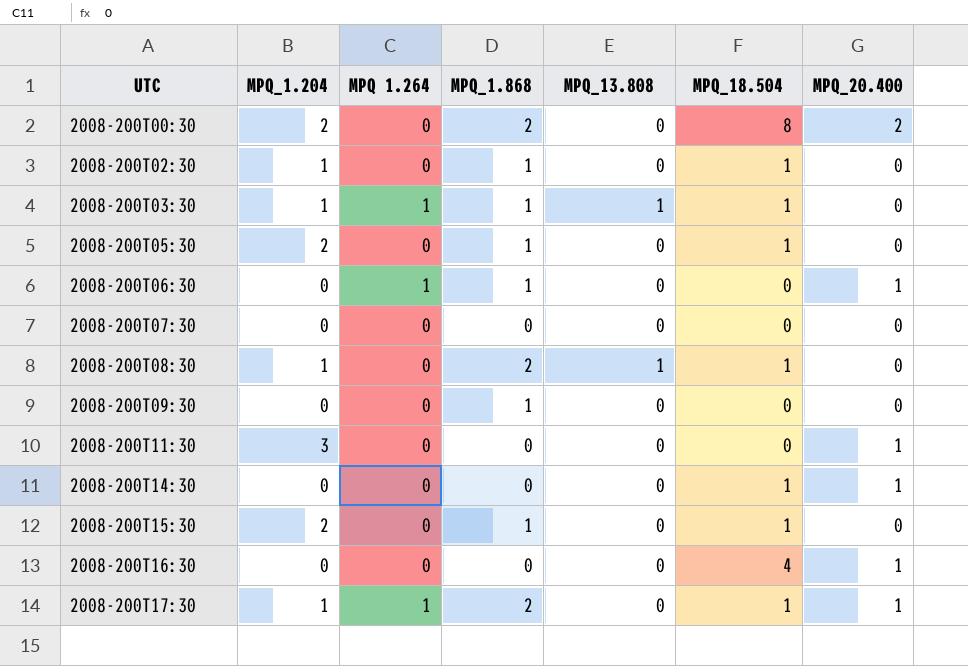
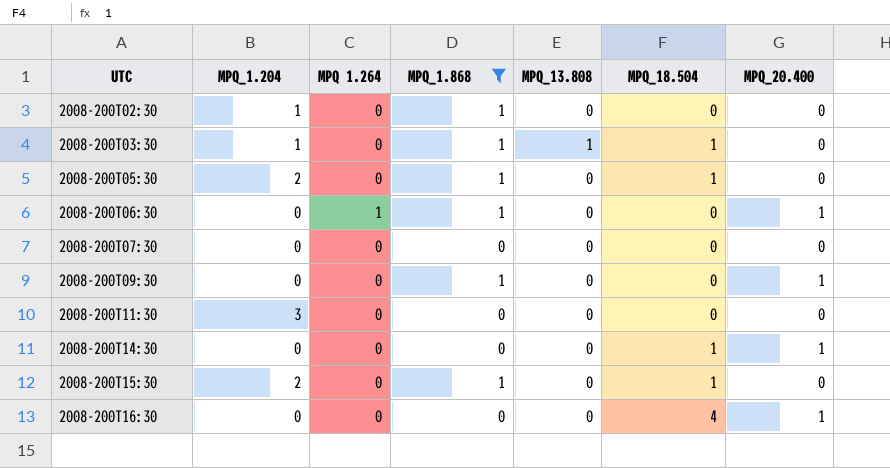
filter: none -> MPQ_1.868 != 2
2008-200T02:30 | MPQ_18.504: 1 -> 0
2008-200T03:30 | MPQ 1.264: 1 -> 0
2008-200T09:30 | MPQ_20.400: 0 -> 1
2008-200T11:30 | MPQ_20.400: 1 -> 0

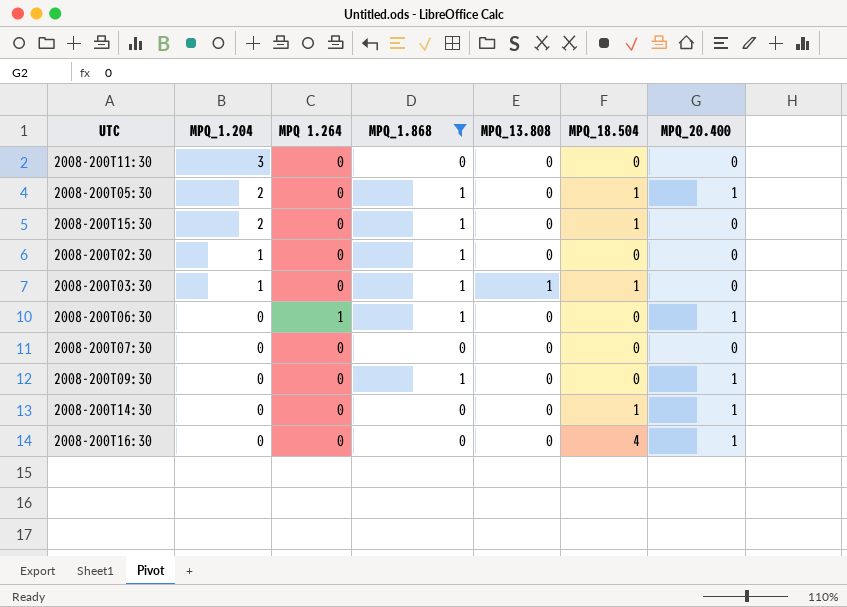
row order: UTC ascending -> MPQ_1.204 descending
2008-200T05:30 | MPQ_20.400: 0 -> 1

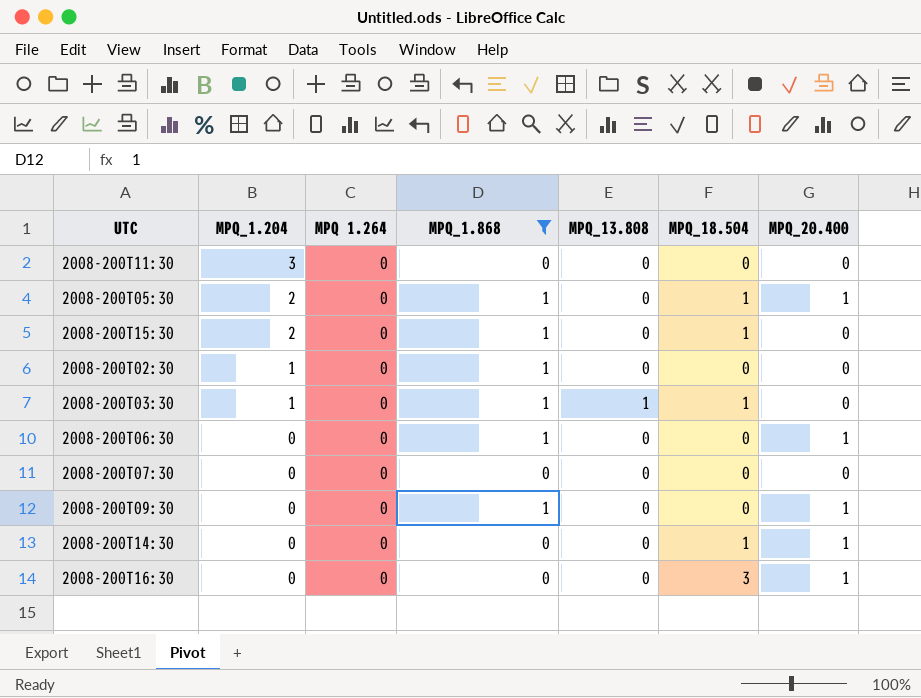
2008-200T06:30 | MPQ 1.264: 1 -> 0
2008-200T16:30 | MPQ_18.504: 4 -> 3

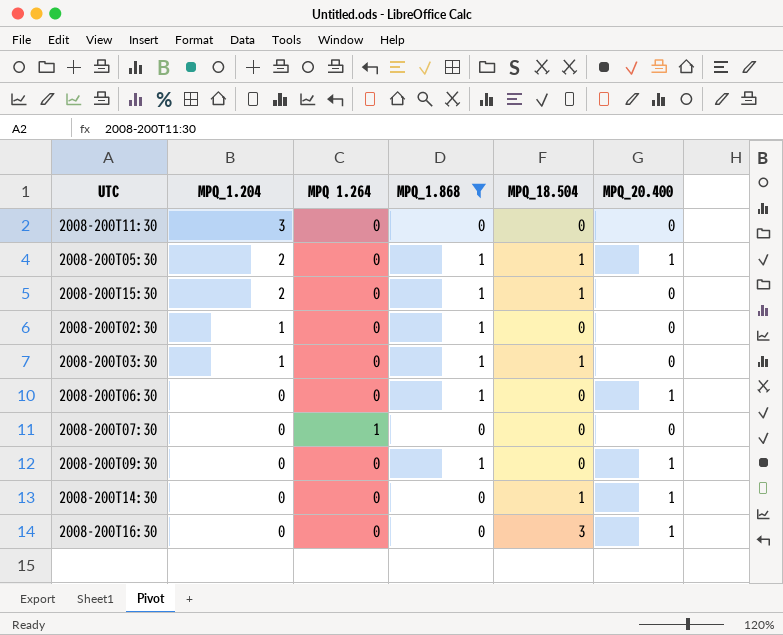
column MPQ_13.808 | position: 5 -> none
2008-200T07:30 | MPQ 1.264: 0 -> 1

